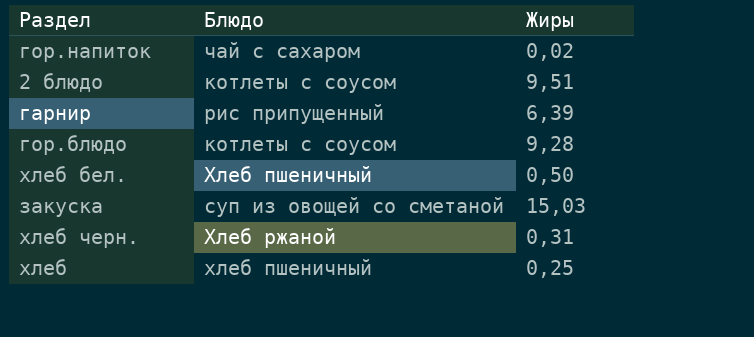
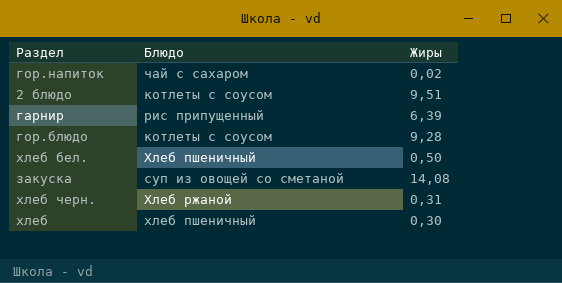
закуска | Жиры: 15,03 -> 14,08
хлеб | Жиры: 0,25 -> 0,30

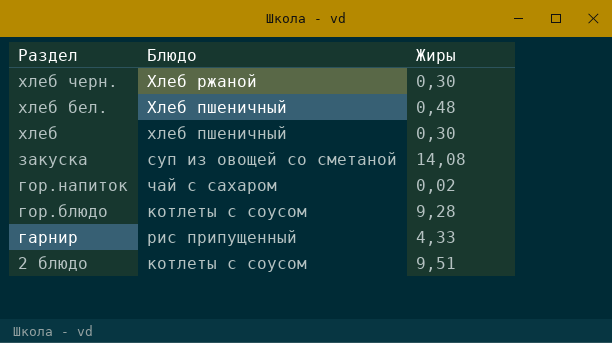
row order: none -> Раздел descending
хлеб черн. | Жиры: 0,31 -> 0,30
хлеб бел. | Жиры: 0,50 -> 0,48
гарнир | Жиры: 6,39 -> 4,33

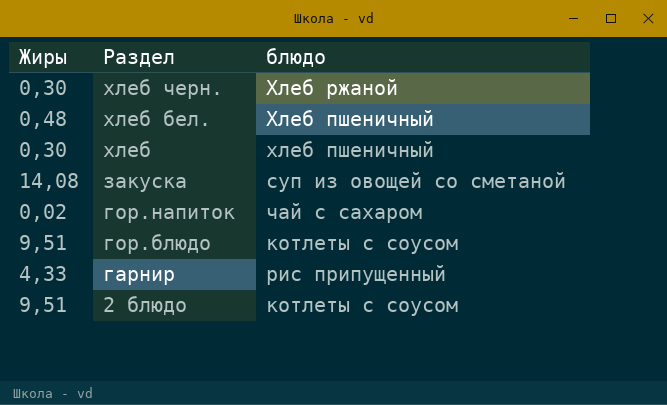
column Жиры | position: 3 -> 1
column name: Блюдо -> блюдо
гор.блюдо | Жиры: 9,28 -> 9,51

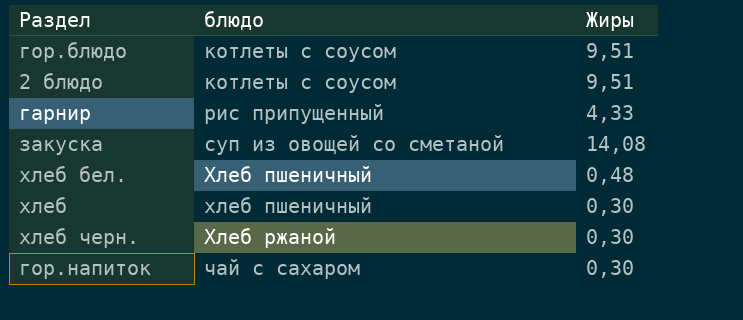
row order: Раздел descending -> блюдо ascending
column Жиры | position: 1 -> 3
гор.напиток | Жиры: 0,02 -> 0,30

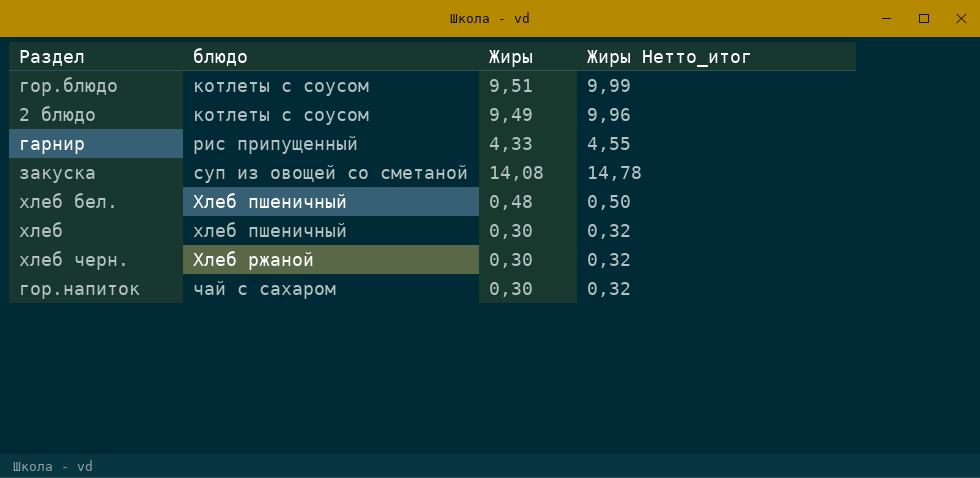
column Жиры Нетто_итог | formula: none -> [Жиры] * 1,05
2 блюдо | Жиры: 9,51 -> 9,49

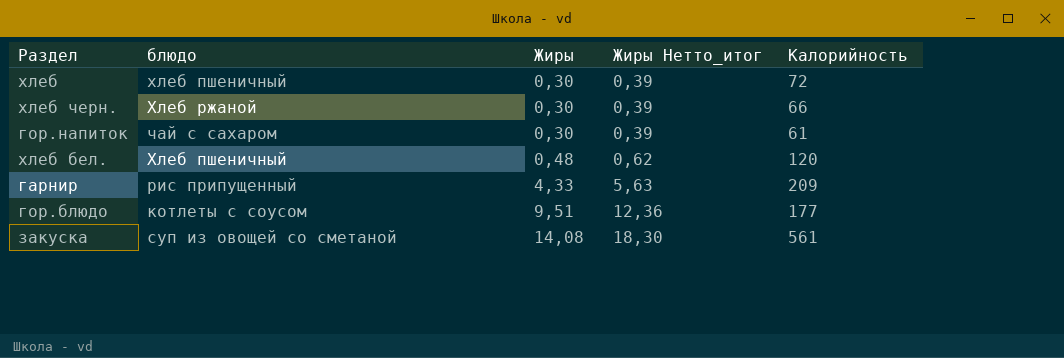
row order: блюдо ascending -> Жиры ascending
column Жиры Нетто_итог | formula: [Жиры] * 1,05 -> [Жиры] * 1,3
column Калорийность | position: none -> 5
row 2 блюдо: котлеты с соусом | 9,49 | 9,96 -> none

